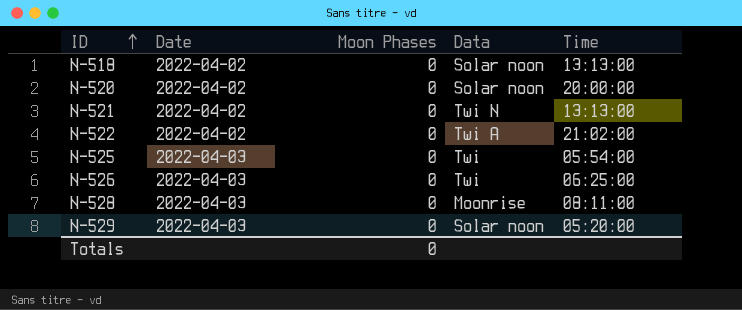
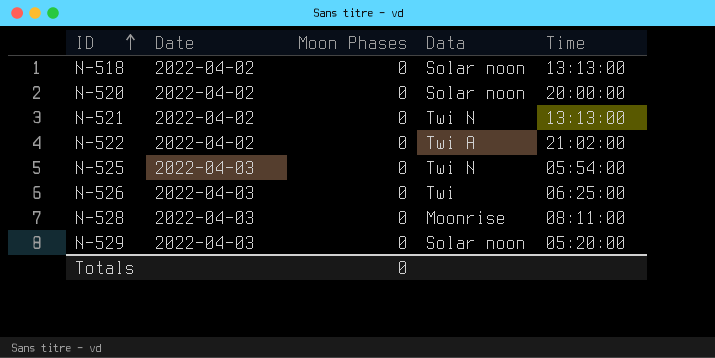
N-525 | Data: Twi -> Twi N

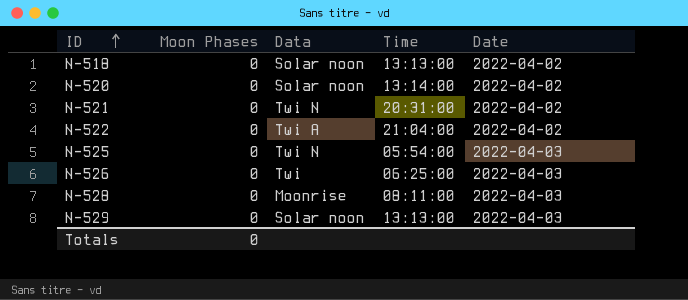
column Date | position: 2 -> 5
N-520 | Time: 20:00:00 -> 13:14:00
N-521 | Time: 13:13:00 -> 20:31:00
N-522 | Time: 21:02:00 -> 21:04:00
N-529 | Time: 05:20:00 -> 13:13:00

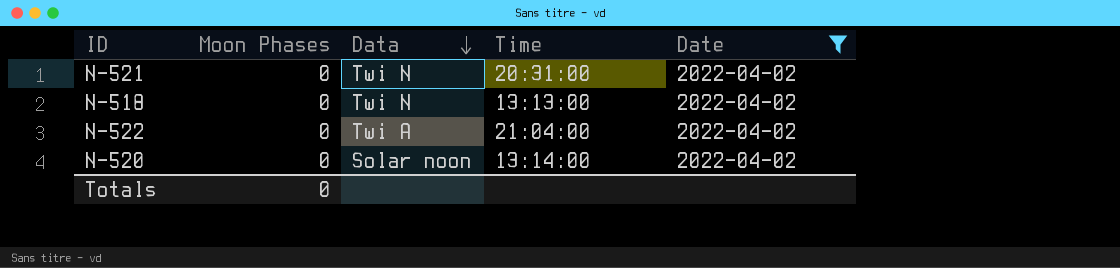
filter: none -> Date = 2022-04-02
row order: ID ascending -> Data descending
N-518 | Data: Solar noon -> Twi N

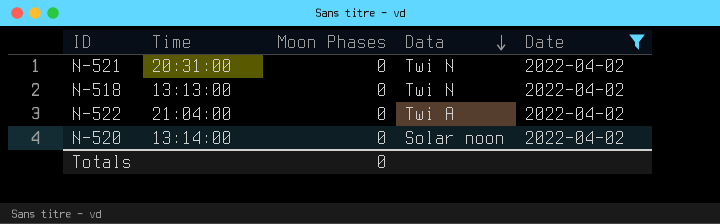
column Time | position: 4 -> 2

